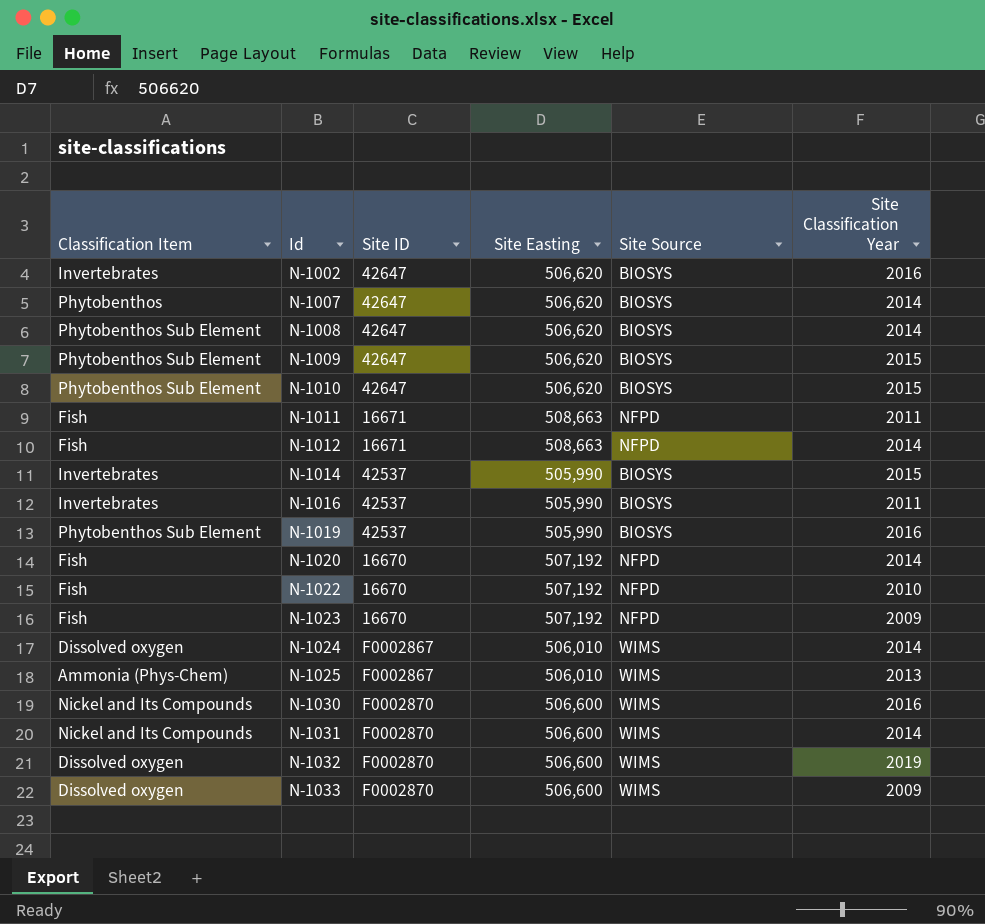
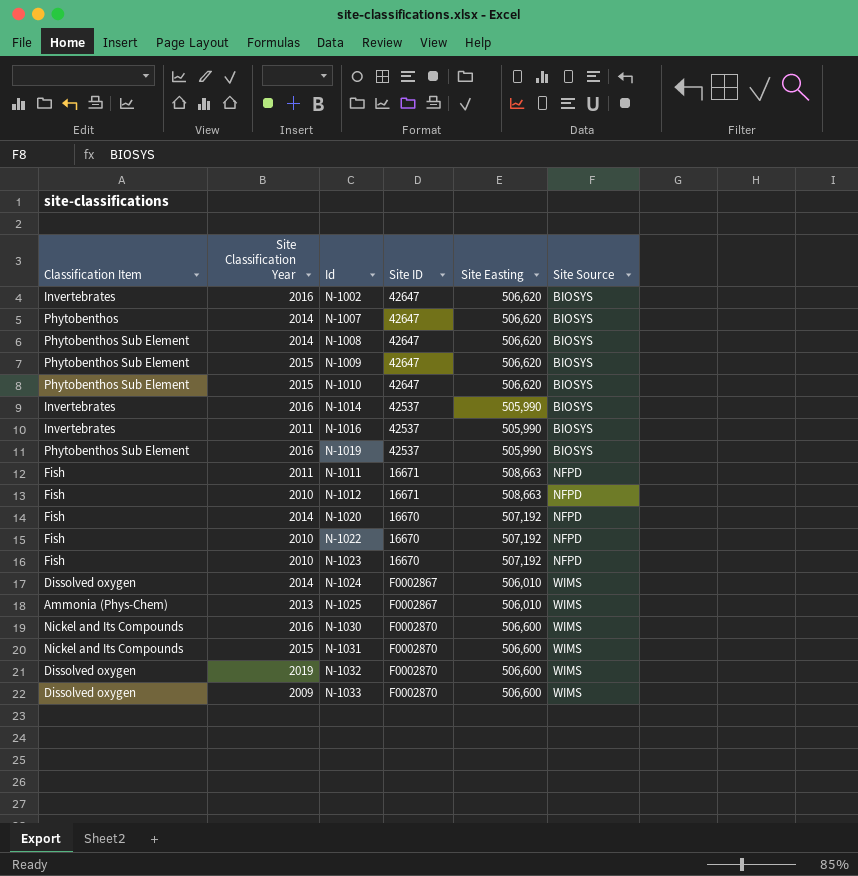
row order: Id ascending -> Site Source ascending
column Site Classification Year | position: 6 -> 2
N-1014 | Site Classification Year: 2015 -> 2016
N-1012 | Site Classification Year: 2014 -> 2010
N-1023 | Site Classification Year: 2009 -> 2010
N-1031 | Site Classification Year: 2014 -> 2015

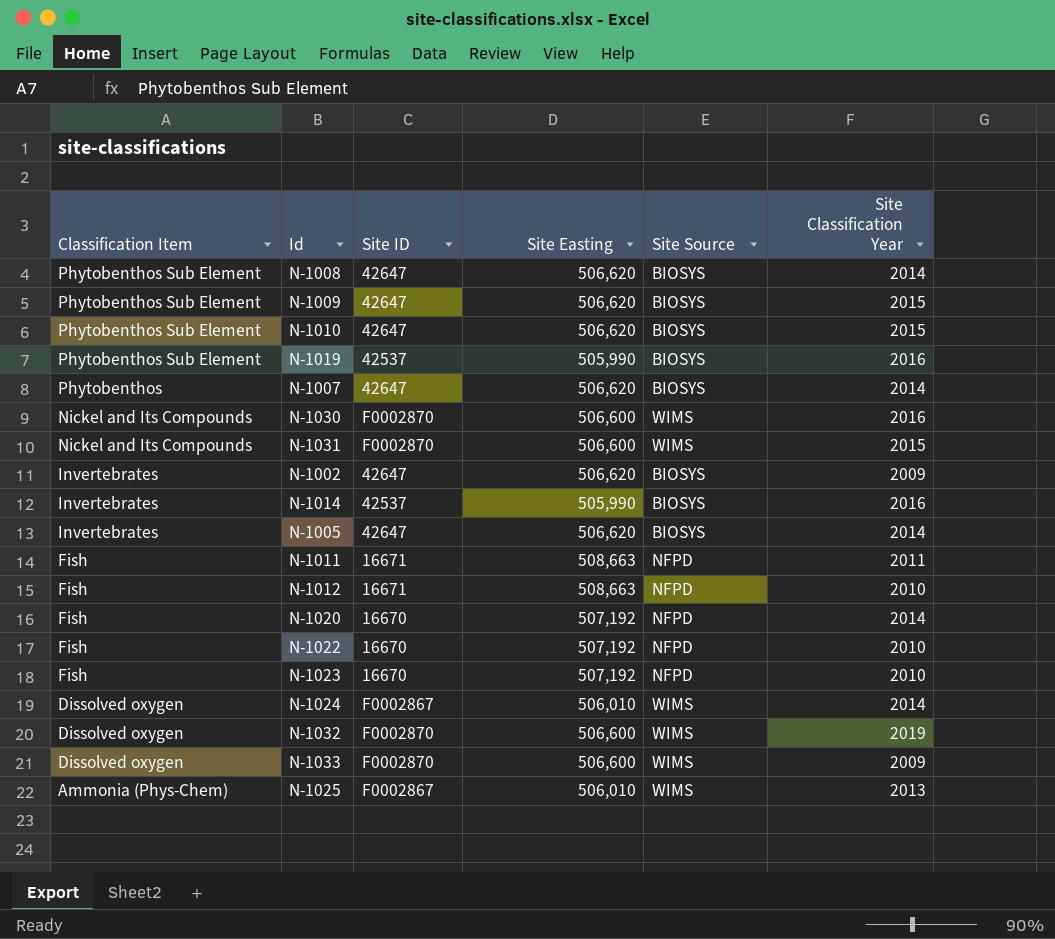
row order: Site Source ascending -> Classification Item descending
column Site Classification Year | position: 2 -> 6
row N-1016: Invertebrates | 2011 | 42537 | 505,990 | BIOSYS -> none
N-1002 | Site Classification Year: 2016 -> 2009
row N-1005: none -> Invertebrates | 42647 | 506,620 | BIOSYS | 2014

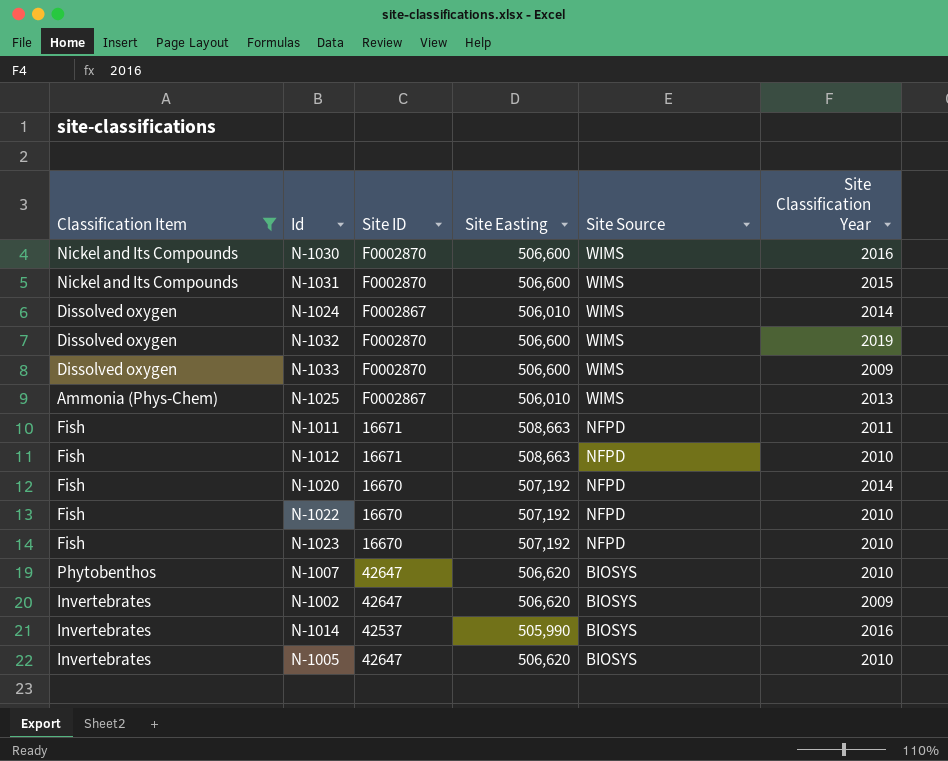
filter: none -> Classification Item != Phytobenthos Sub Element
row order: Classification Item descending -> Site Source descending
N-1007 | Site Classification Year: 2014 -> 2010
N-1005 | Site Classification Year: 2014 -> 2010

